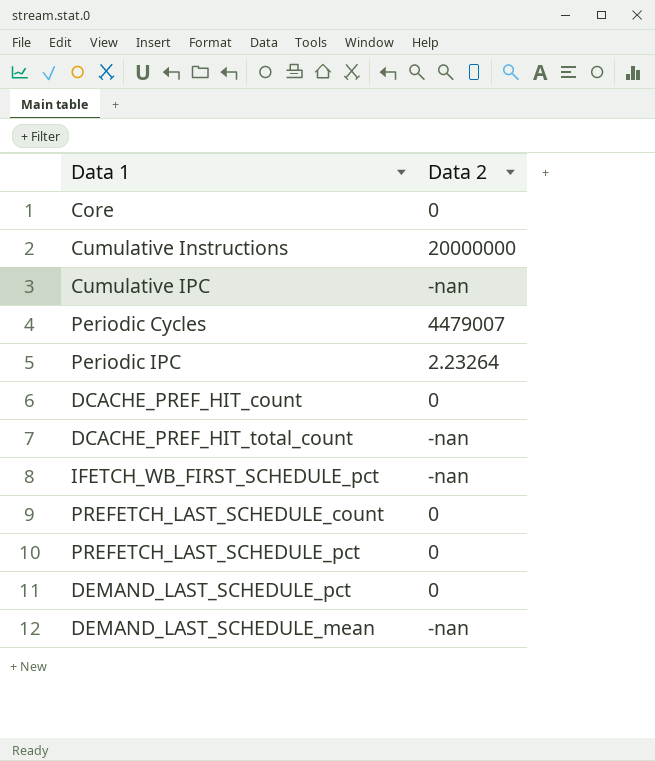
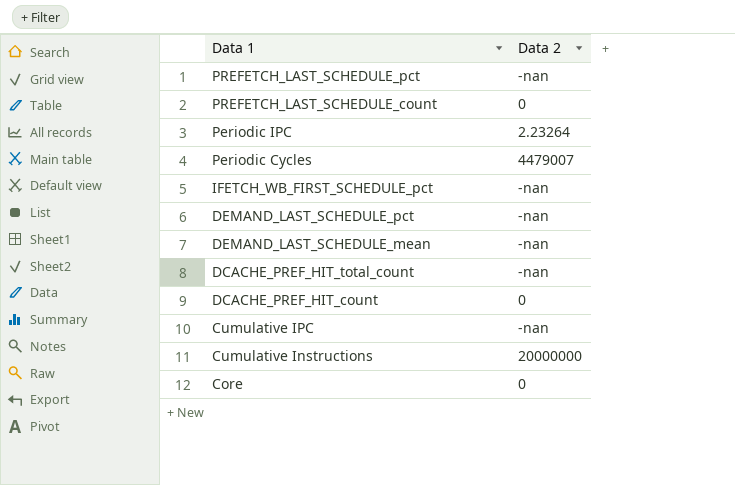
row order: none -> Data 1 descending
PREFETCH_LAST_SCHEDULE_pct | Data 2: 0 -> -nan
DEMAND_LAST_SCHEDULE_pct | Data 2: 0 -> -nan

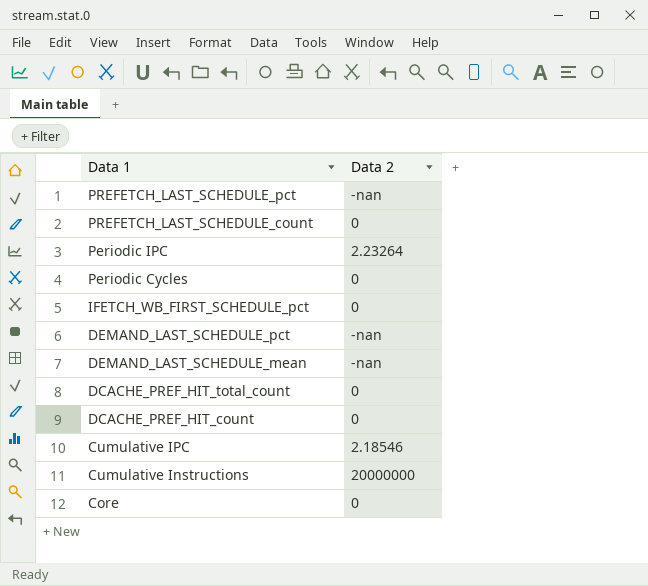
Periodic Cycles | Data 2: 4479007 -> 0
IFETCH_WB_FIRST_SCHEDULE_pct | Data 2: -nan -> 0
DCACHE_PREF_HIT_total_count | Data 2: -nan -> 0
Cumulative IPC | Data 2: -nan -> 2.18546

